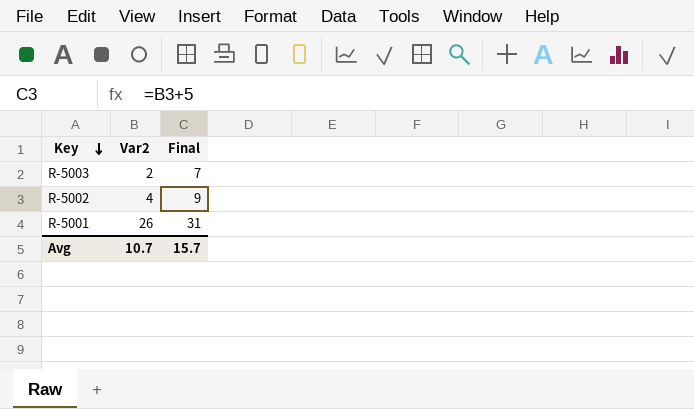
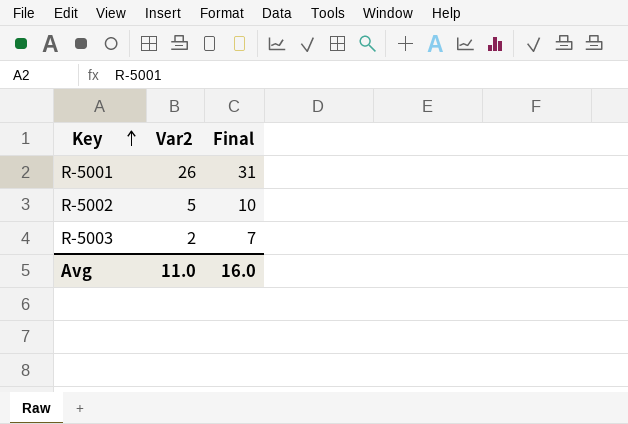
row order: Key descending -> Key ascending
R-5002 | Var2: 4 -> 5
R-5002 | Final: 9 -> 10
Avg | Var2: 10.7 -> 11.0
Avg | Final: 15.7 -> 16.0

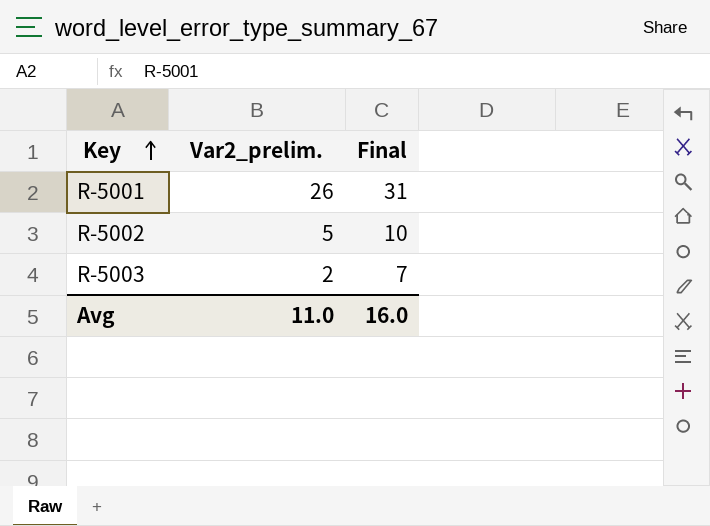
column name: Var2 -> Var2_prelim.

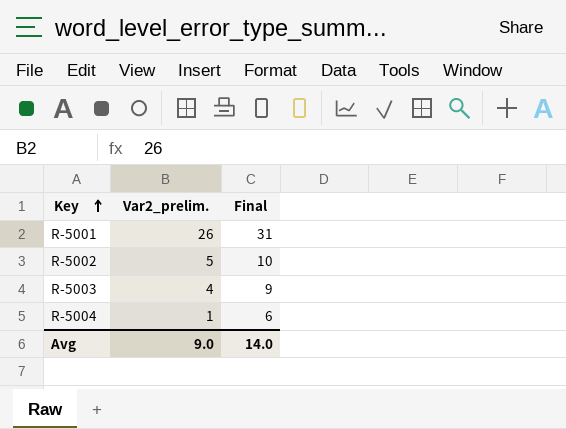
R-5003 | Var2_prelim.: 2 -> 4
R-5003 | Final: 7 -> 9
row R-5004: none -> 1 | 6
Avg | Var2_prelim.: 11.0 -> 9.0
Avg | Final: 16.0 -> 14.0

